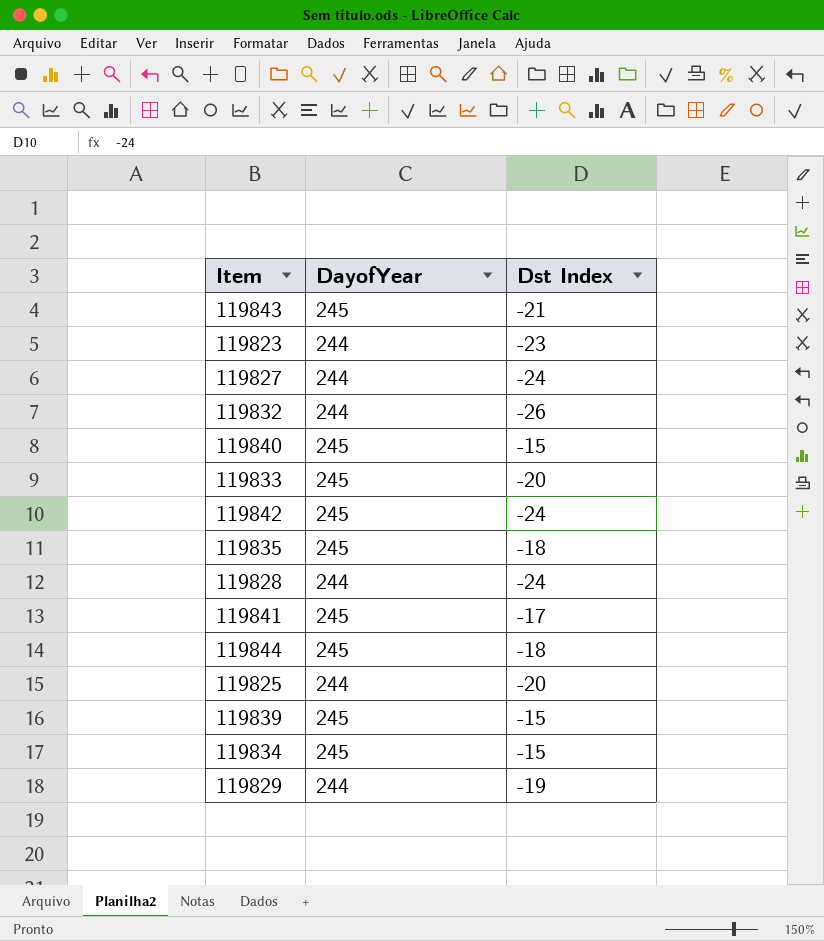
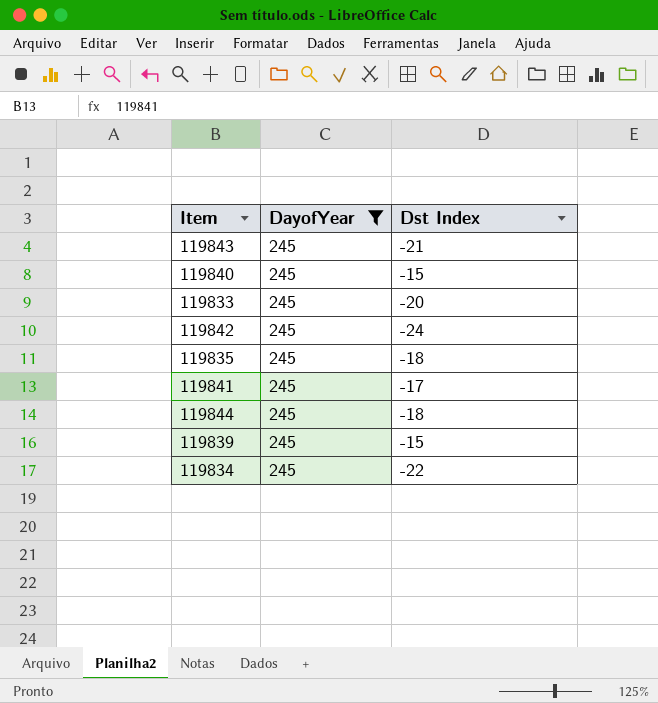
filter: none -> DayofYear = 245
119834 | Dst Index: -15 -> -22

